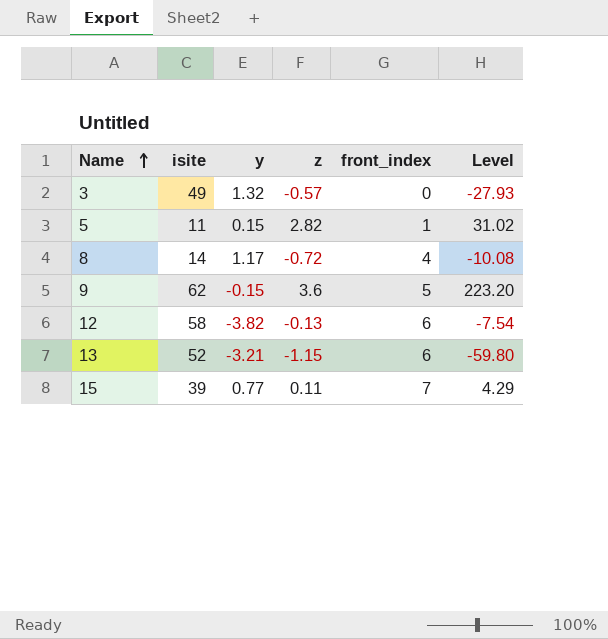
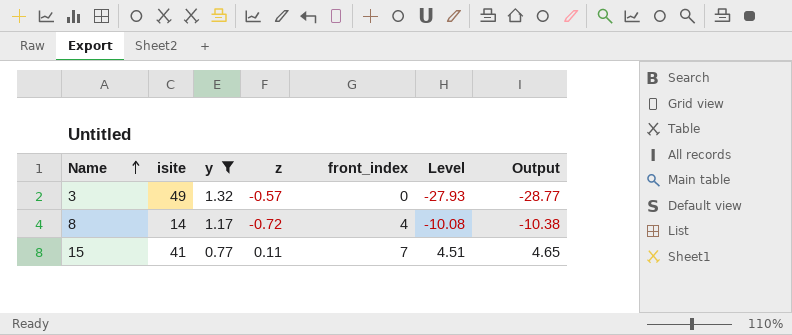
filter: none -> y >= 0.77
column Output | formula: none -> [Level] * 1.03
15 | isite: 39 -> 41
15 | Level: 4.29 -> 4.51

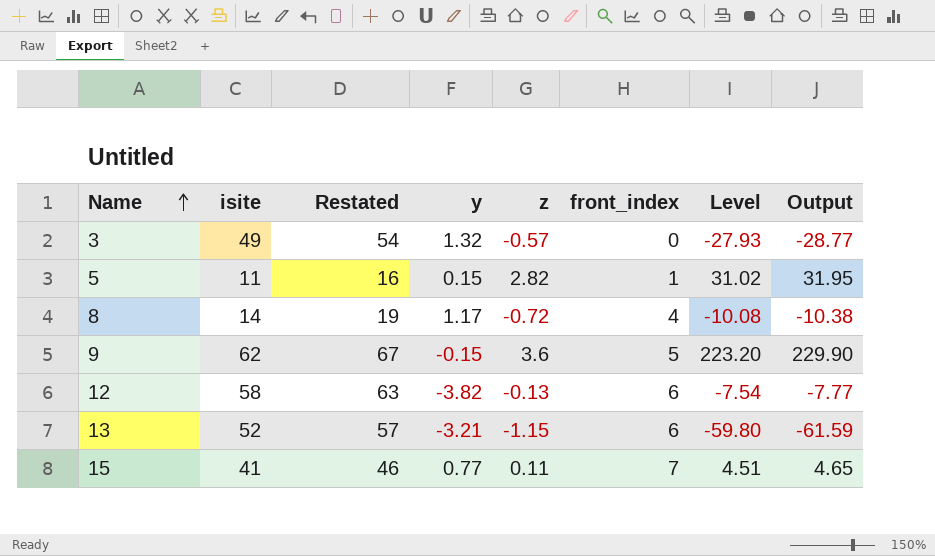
filter: y >= 0.77 -> none
column Restated | formula: none -> [isite] + 5

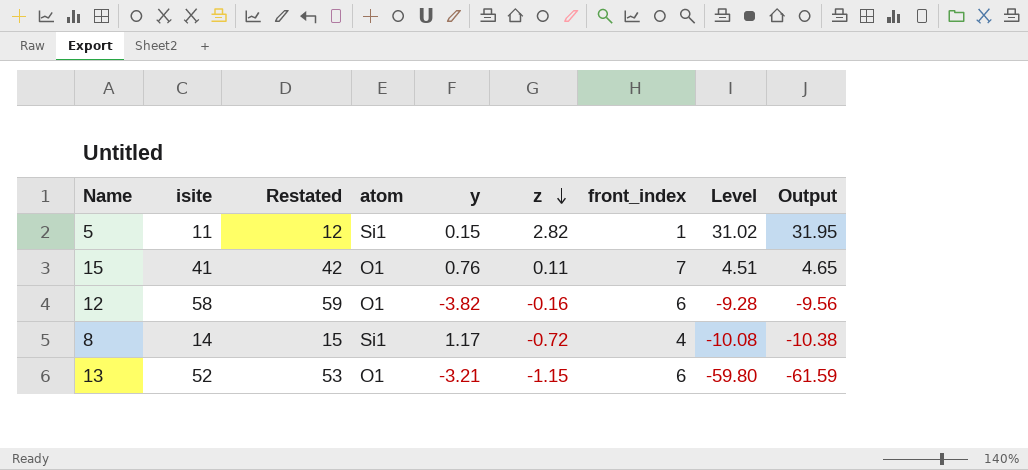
row order: Name ascending -> z descending
column Restated | formula: [isite] + 5 -> [isite] + 1
column atom | position: none -> 4
row 3: 49 | 54 | 1.32 | -0.57 | 0 | -27.93 | -28.77 -> none
row 9: 62 | 67 | -0.15 | 3.6 | 5 | 223.20 | 229.90 -> none
15 | y: 0.77 -> 0.76
12 | z: -0.13 -> -0.16
12 | Level: -7.54 -> -9.28
12 | Output: -7.77 -> -9.56

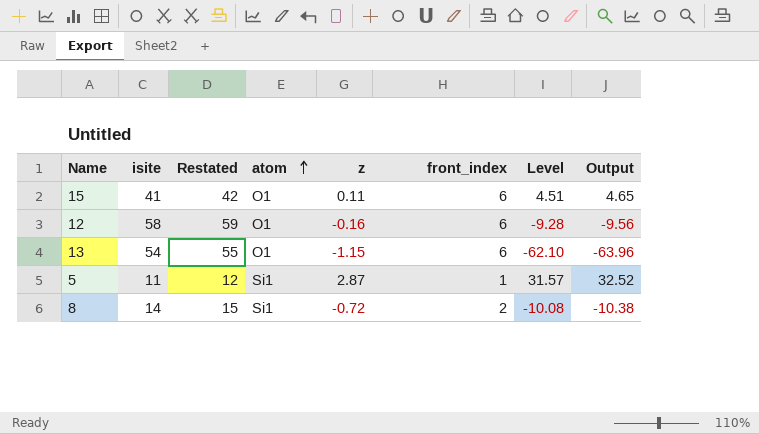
row order: z descending -> atom ascending
column y | position: 5 -> none
15 | front_index: 7 -> 6
13 | isite: 52 -> 54
13 | Restated: 53 -> 55
13 | Level: -59.80 -> -62.10
13 | Output: -61.59 -> -63.96
5 | z: 2.82 -> 2.87
5 | Level: 31.02 -> 31.57
5 | Output: 31.95 -> 32.52
8 | front_index: 4 -> 2

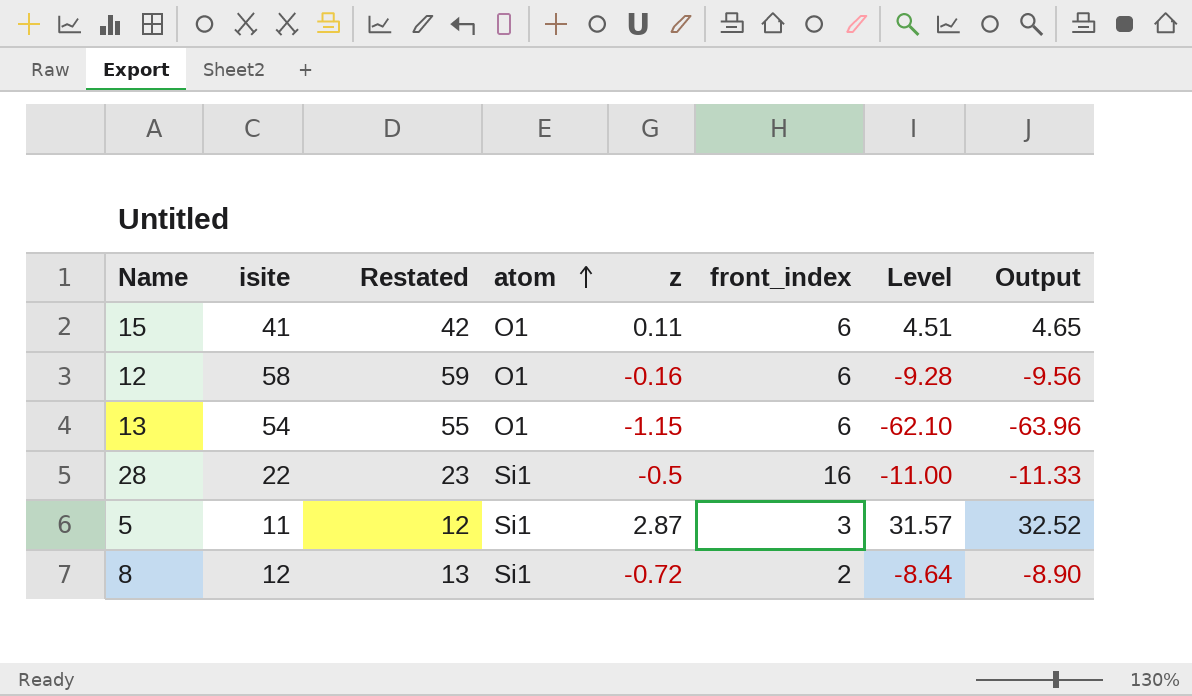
row 28: none -> 22 | 23 | Si1 | -0.5 | 16 | -11.00 | -11.33
5 | front_index: 1 -> 3
8 | isite: 14 -> 12
8 | Restated: 15 -> 13
8 | Level: -10.08 -> -8.64
8 | Output: -10.38 -> -8.90

